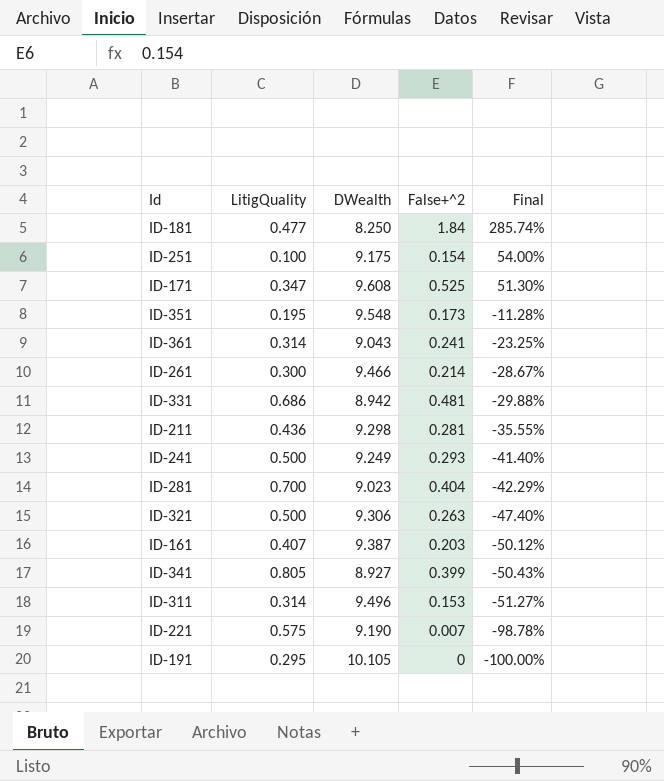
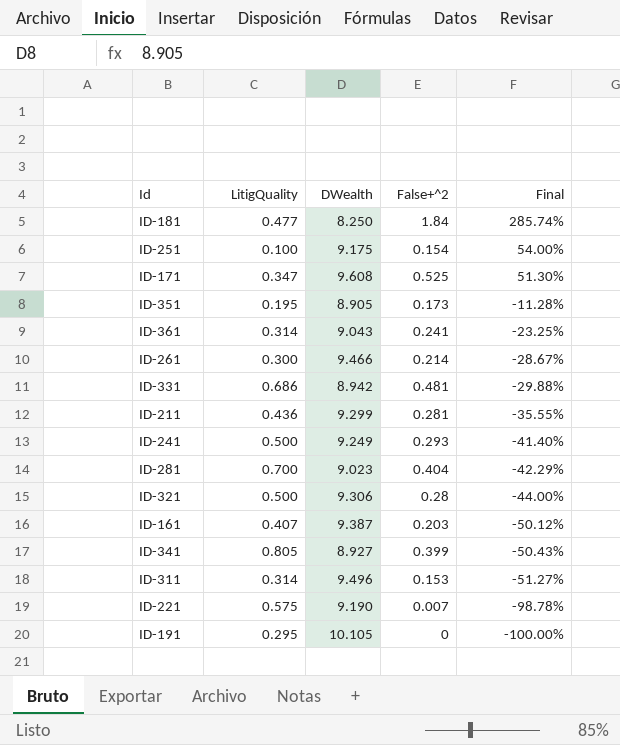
ID-351 | DWealth: 9.548 -> 8.905
ID-211 | DWealth: 9.298 -> 9.299
ID-321 | False+^2: 0.263 -> 0.28
ID-321 | Final: -47.40% -> -44.00%

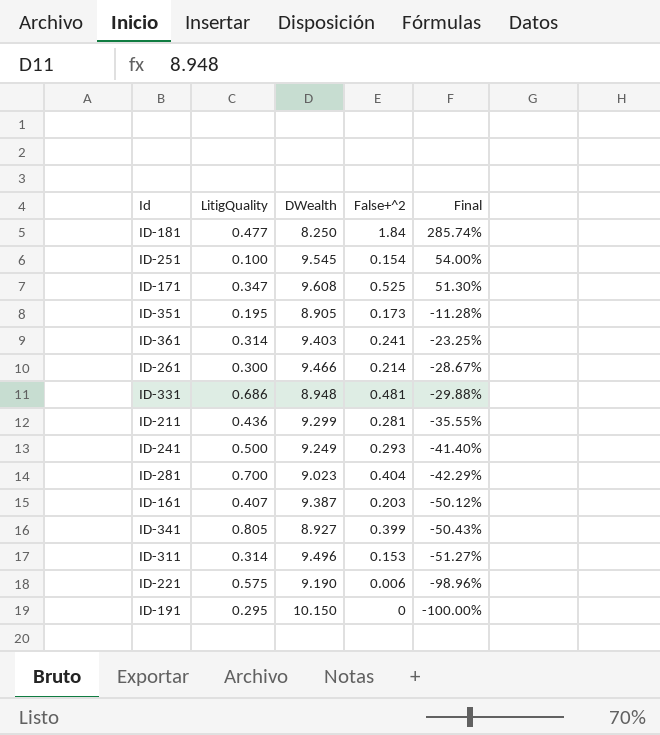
row ID-321: 0.500 | 9.306 | 0.28 | -44.00% -> none
ID-251 | DWealth: 9.175 -> 9.545
ID-361 | DWealth: 9.043 -> 9.403
ID-331 | DWealth: 8.942 -> 8.948
ID-221 | False+^2: 0.007 -> 0.006
ID-221 | Final: -98.78% -> -98.96%
ID-191 | DWealth: 10.105 -> 10.150

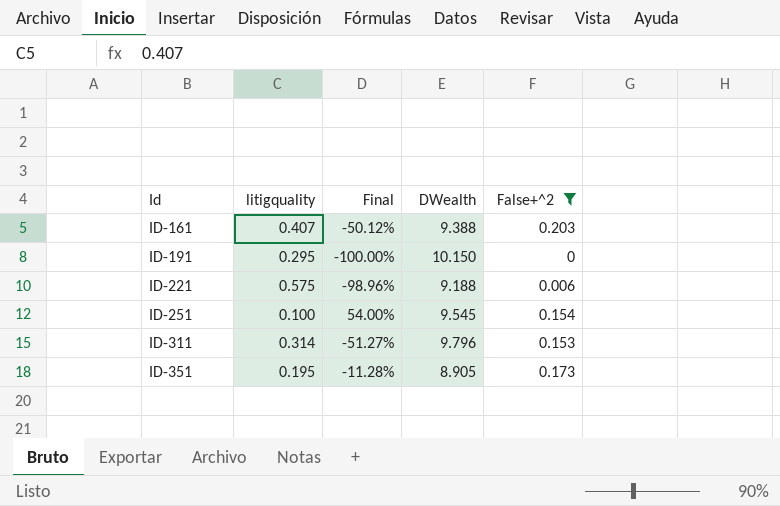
filter: none -> False+^2 <= 0.203
row order: Final descending -> Id ascending
column name: LitigQuality -> litigquality
column Final | position: 5 -> 3
ID-161 | DWealth: 9.387 -> 9.388
ID-221 | DWealth: 9.190 -> 9.188
ID-311 | DWealth: 9.496 -> 9.796

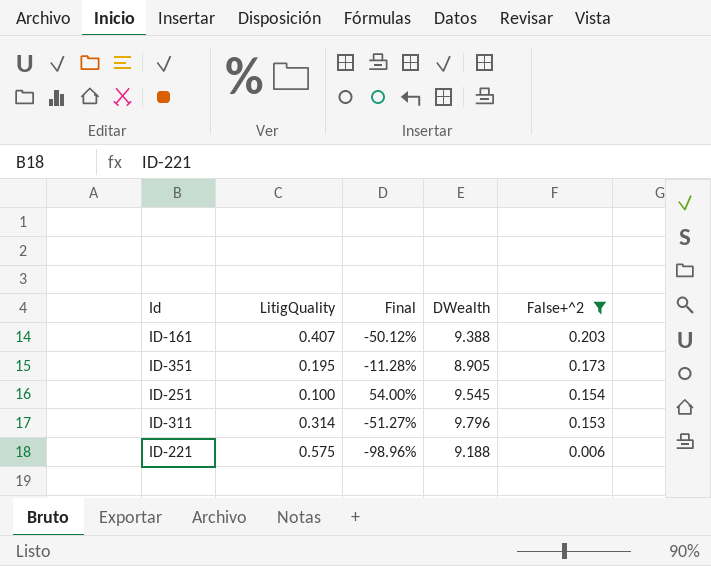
row order: Id ascending -> False+^2 descending
column name: litigquality -> LitigQuality
row ID-191: 0.295 | -100.00% | 10.150 | 0 -> none

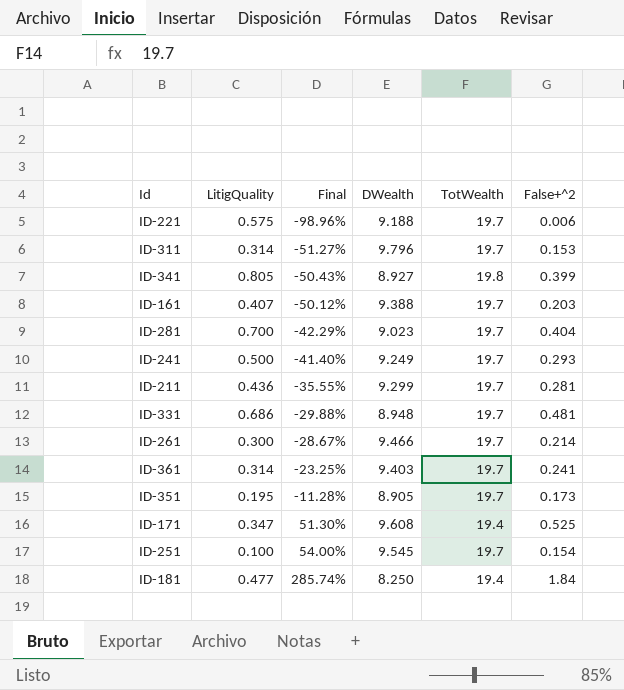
filter: False+^2 <= 0.203 -> none
row order: False+^2 descending -> Final ascending
column TotWealth | position: none -> 5

